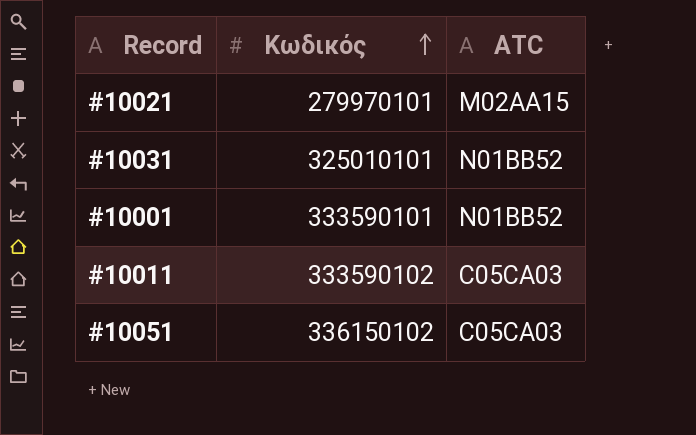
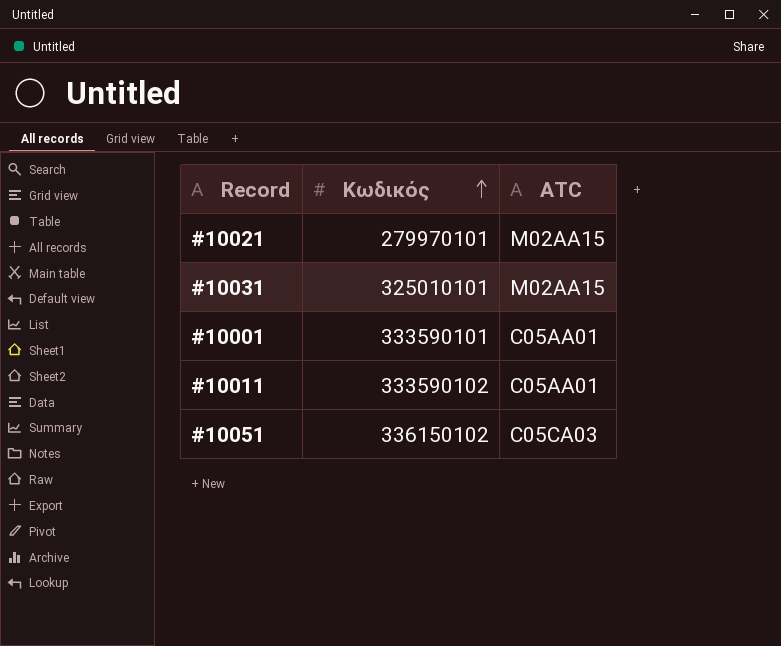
#10031 | ATC: N01BB52 -> M02AA15
#10001 | ATC: N01BB52 -> C05AA01
#10011 | ATC: C05CA03 -> C05AA01

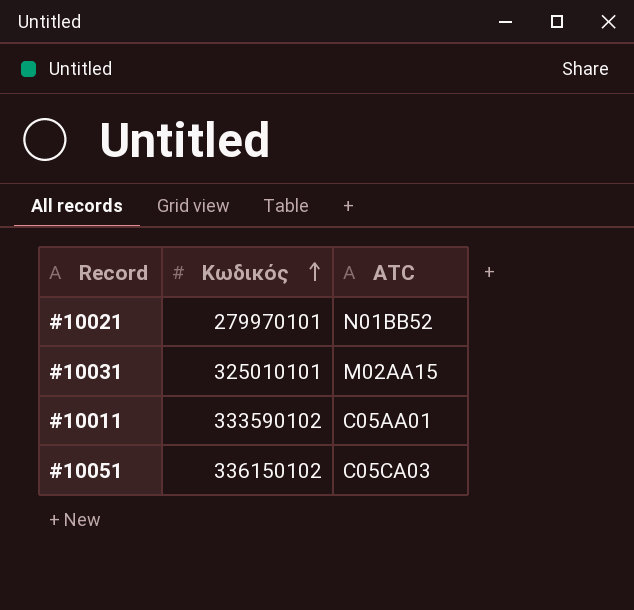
row #10001: 333590101 | C05AA01 -> none
#10021 | ATC: M02AA15 -> N01BB52

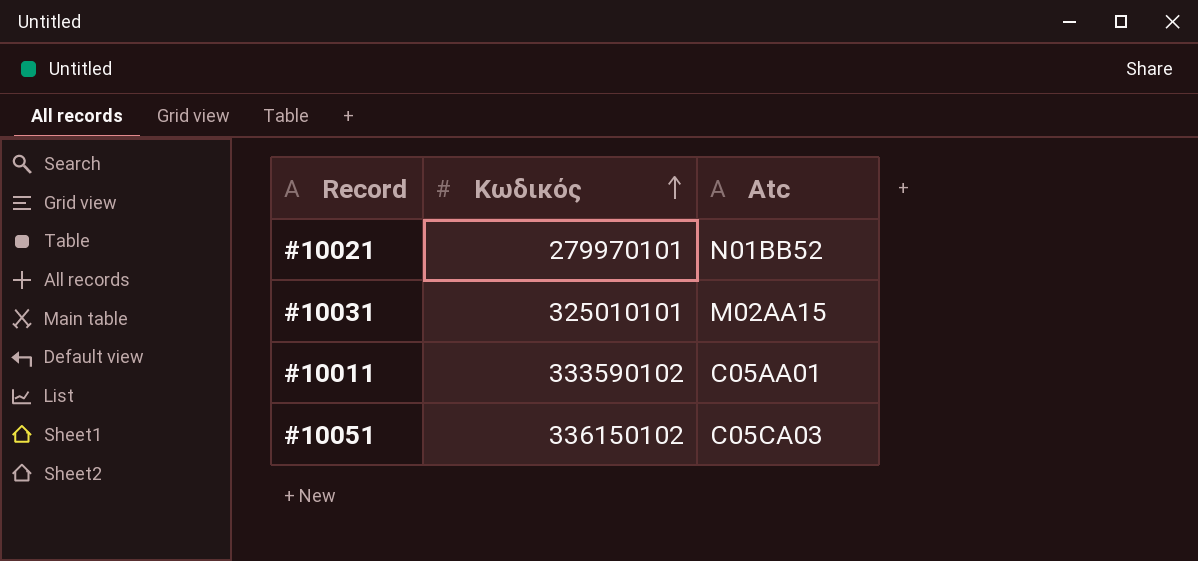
column name: ATC -> Atc

